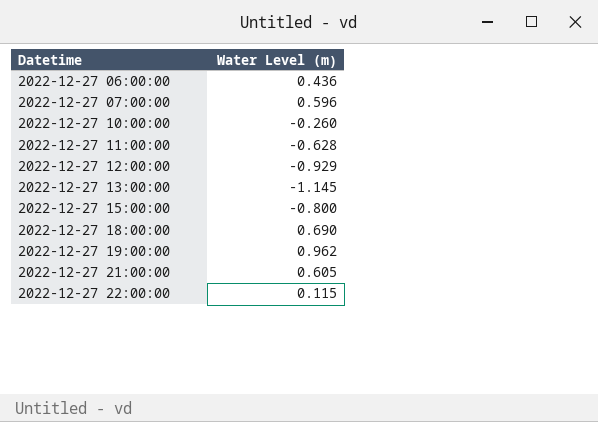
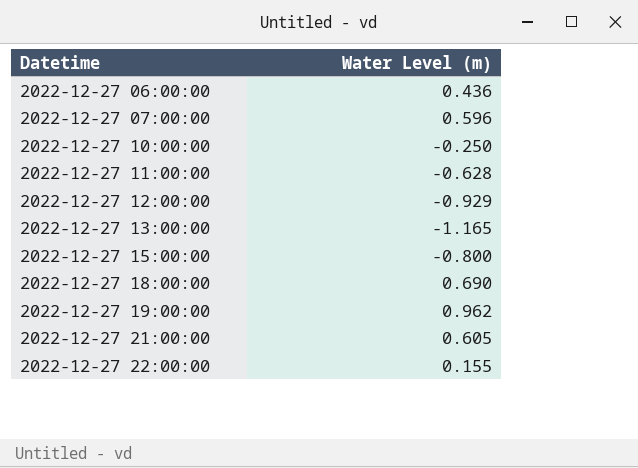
2022-12-27 10:00:00 | Water Level (m): -0.260 -> -0.250
2022-12-27 13:00:00 | Water Level (m): -1.145 -> -1.165
2022-12-27 22:00:00 | Water Level (m): 0.115 -> 0.155

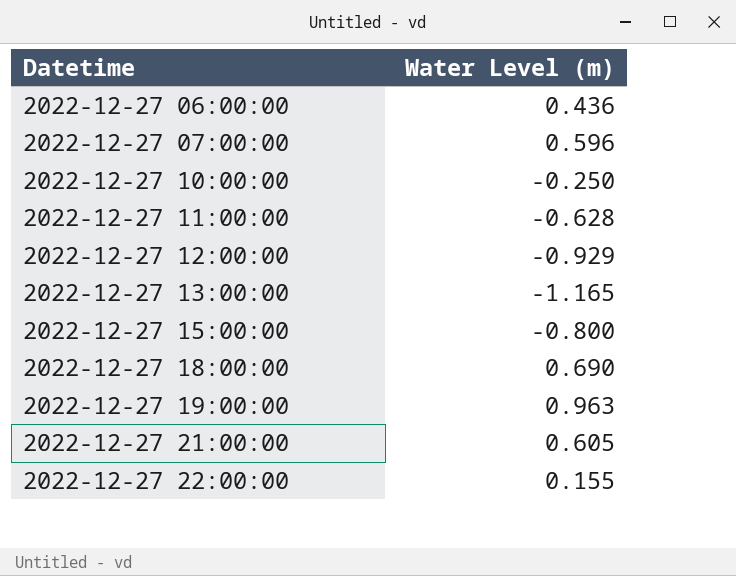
2022-12-27 19:00:00 | Water Level (m): 0.962 -> 0.963

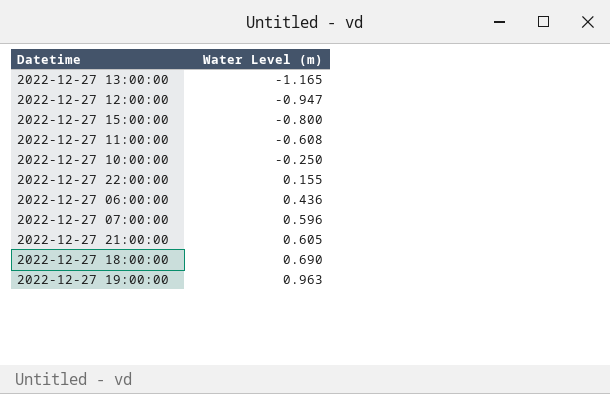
row order: Datetime ascending -> Water Level (m) ascending
2022-12-27 12:00:00 | Water Level (m): -0.929 -> -0.947
2022-12-27 11:00:00 | Water Level (m): -0.628 -> -0.608

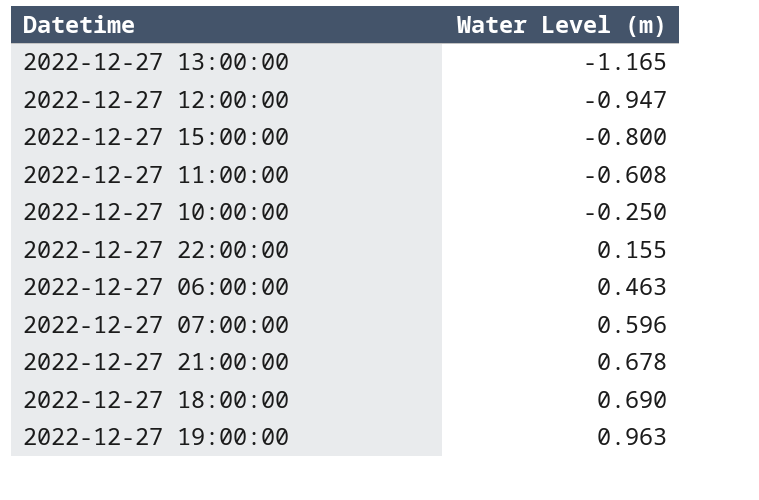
2022-12-27 06:00:00 | Water Level (m): 0.436 -> 0.463
2022-12-27 21:00:00 | Water Level (m): 0.605 -> 0.678

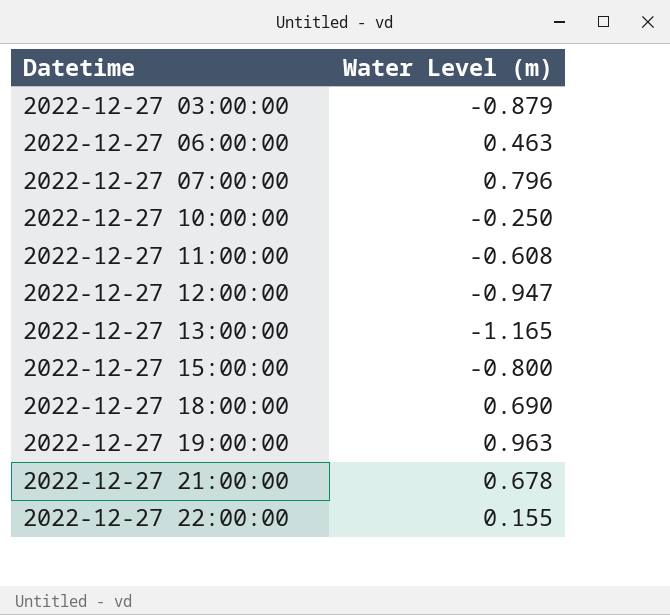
row order: Water Level (m) ascending -> Datetime ascending
row 2022-12-27 03:00:00: none -> -0.879
2022-12-27 07:00:00 | Water Level (m): 0.596 -> 0.796

